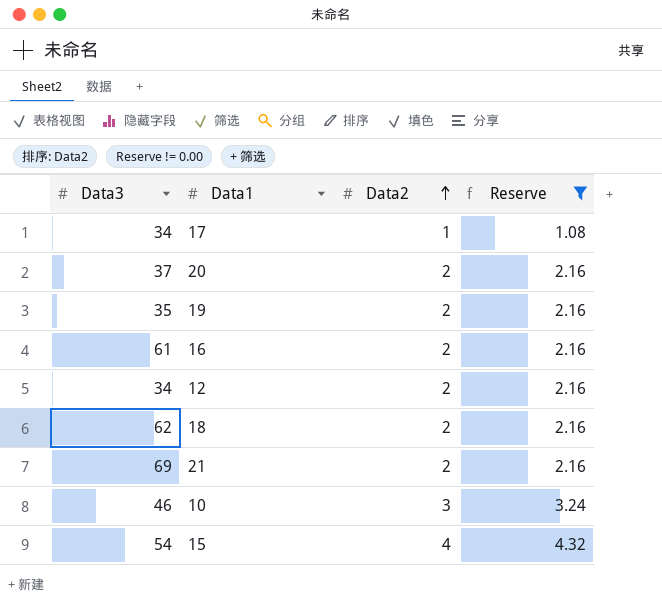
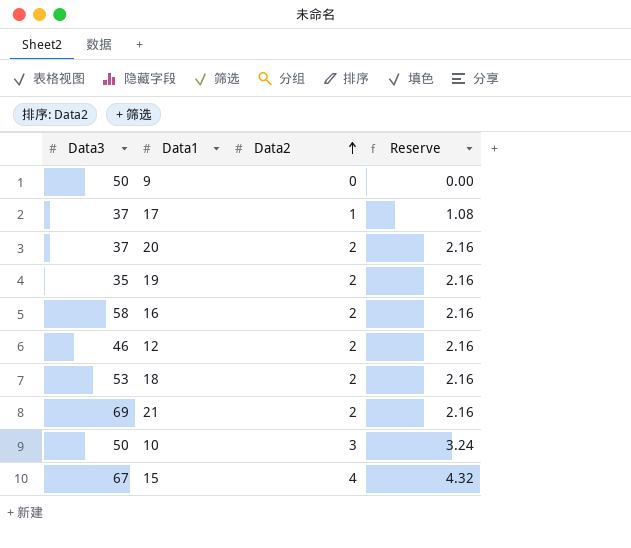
filter: Reserve != 0.00 -> none
17 | Data3: 34 -> 37
16 | Data3: 61 -> 58
12 | Data3: 34 -> 46
18 | Data3: 62 -> 53
10 | Data3: 46 -> 50
15 | Data3: 54 -> 67

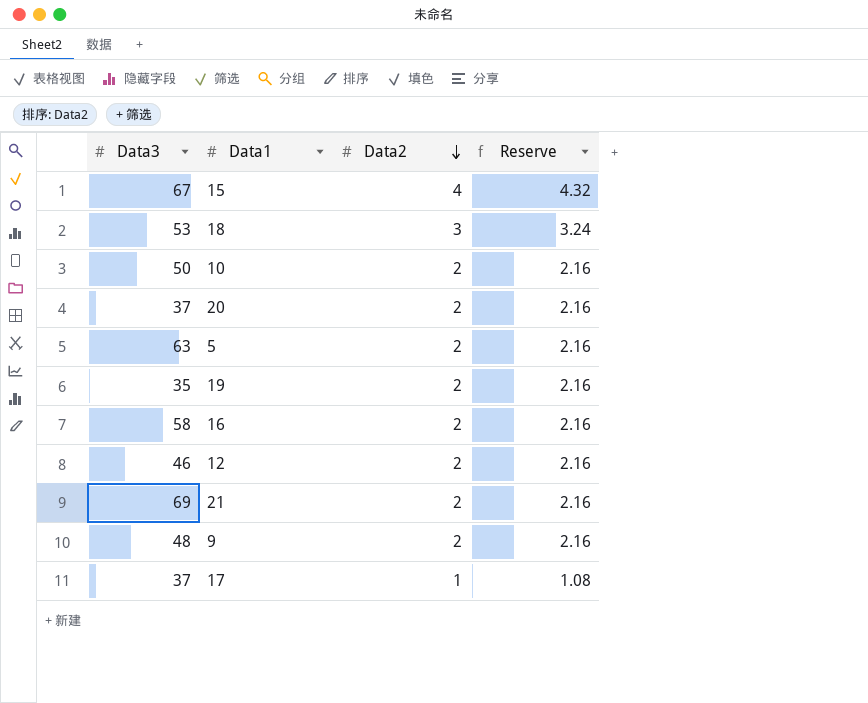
row order: Data2 ascending -> Data2 descending
18 | Data2: 2 -> 3
18 | Reserve: 2.16 -> 3.24
10 | Data2: 3 -> 2
10 | Reserve: 3.24 -> 2.16
row 5: none -> 63 | 2 | 2.16
9 | Data3: 50 -> 48
9 | Data2: 0 -> 2
9 | Reserve: 0.00 -> 2.16

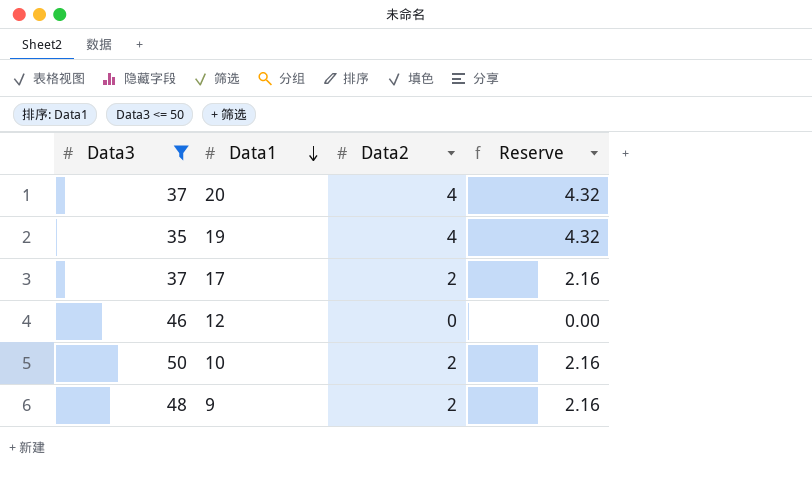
filter: none -> Data3 <= 50
row order: Data2 descending -> Data1 descending
20 | Data2: 2 -> 4
20 | Reserve: 2.16 -> 4.32
19 | Data2: 2 -> 4
19 | Reserve: 2.16 -> 4.32
17 | Data2: 1 -> 2
17 | Reserve: 1.08 -> 2.16
12 | Data2: 2 -> 0
12 | Reserve: 2.16 -> 0.00

